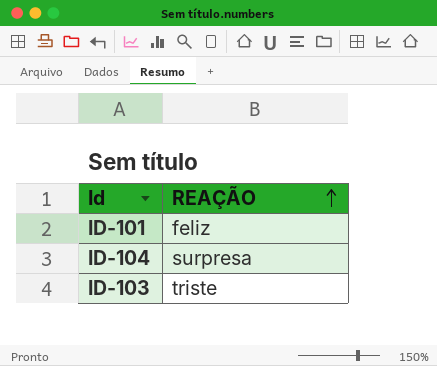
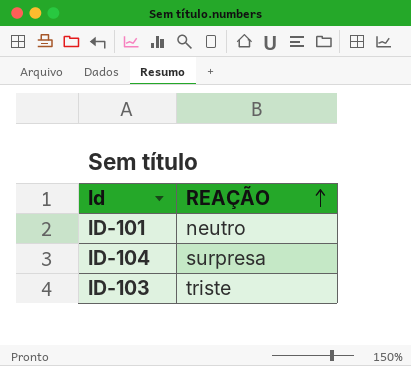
ID-101 | REAÇÃO: feliz -> neutro

